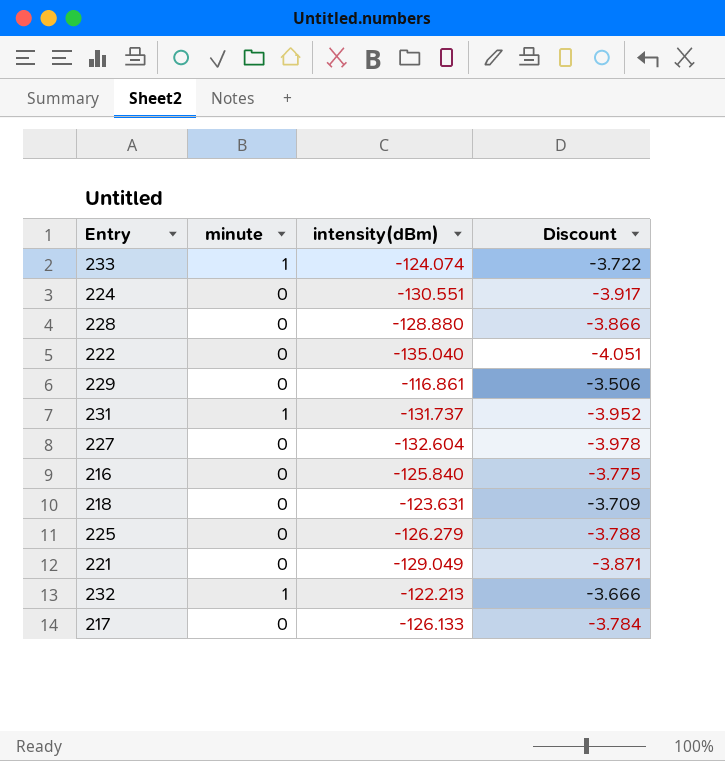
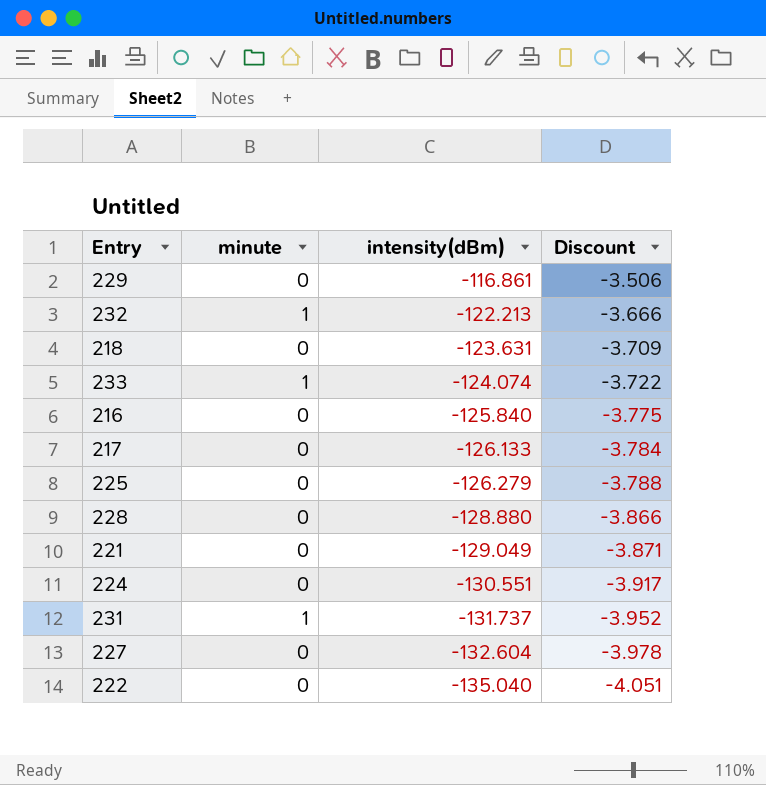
row order: none -> intensity(dBm) descending

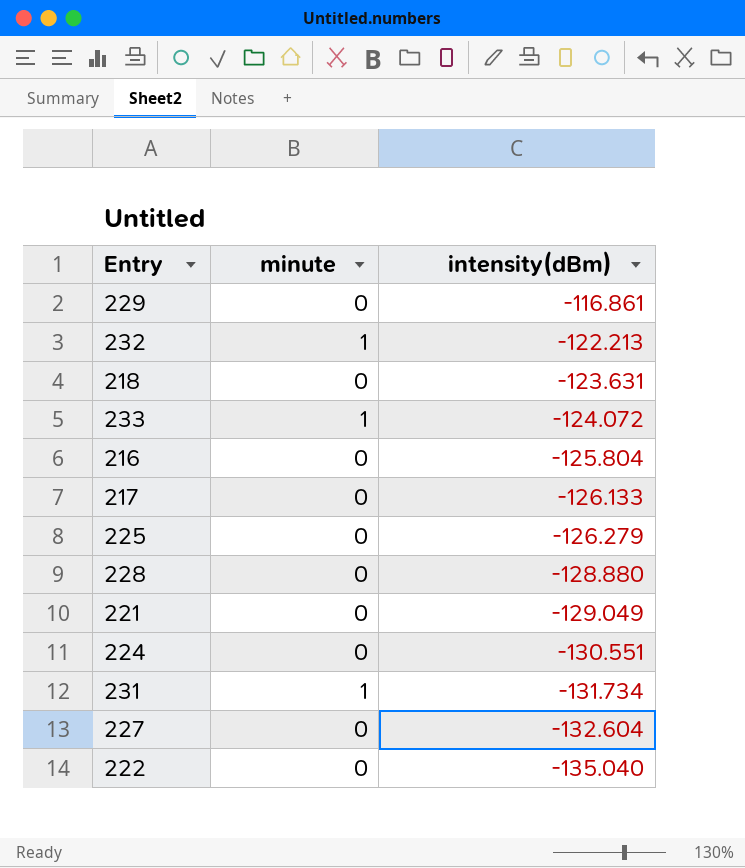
column Discount | formula: [intensity(dBm)] * 0.03 -> none
233 | intensity(dBm): -124.074 -> -124.072
216 | intensity(dBm): -125.840 -> -125.804
231 | intensity(dBm): -131.737 -> -131.734

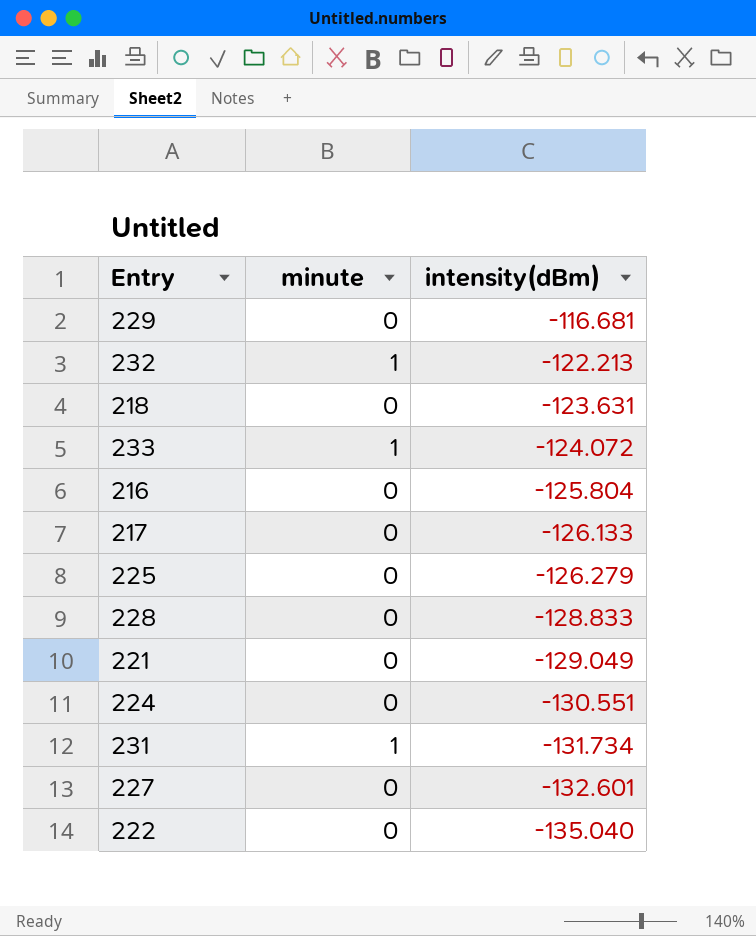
229 | intensity(dBm): -116.861 -> -116.681
228 | intensity(dBm): -128.880 -> -128.833
227 | intensity(dBm): -132.604 -> -132.601

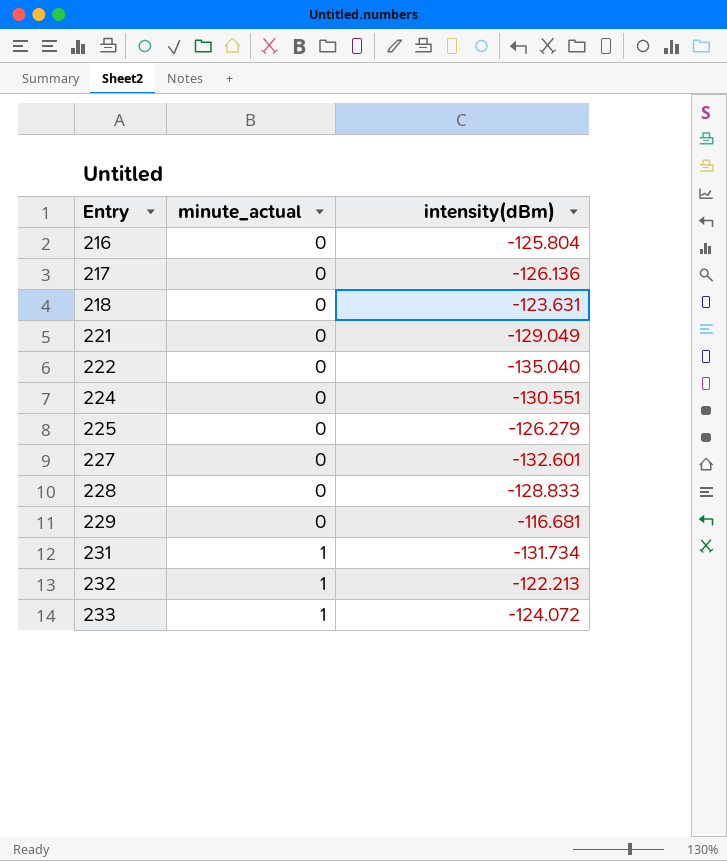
row order: intensity(dBm) descending -> Entry ascending
column name: minute -> minute_actual
217 | intensity(dBm): -126.133 -> -126.136

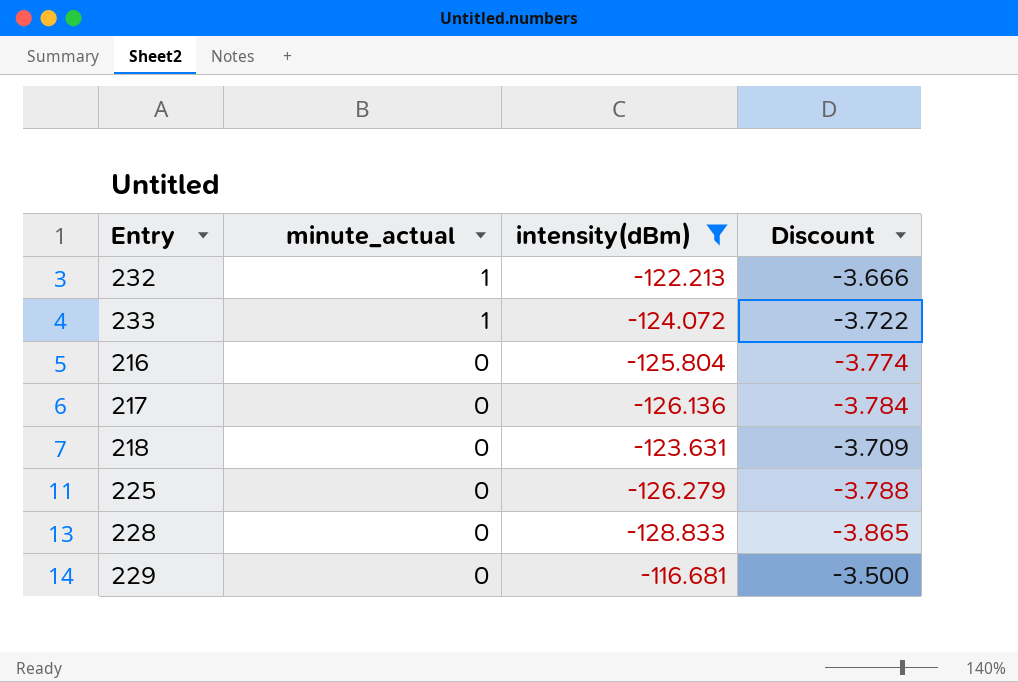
filter: none -> intensity(dBm) >= -128.833
row order: Entry ascending -> minute_actual descending
column Discount | formula: none -> [intensity(dBm)] * 0.03

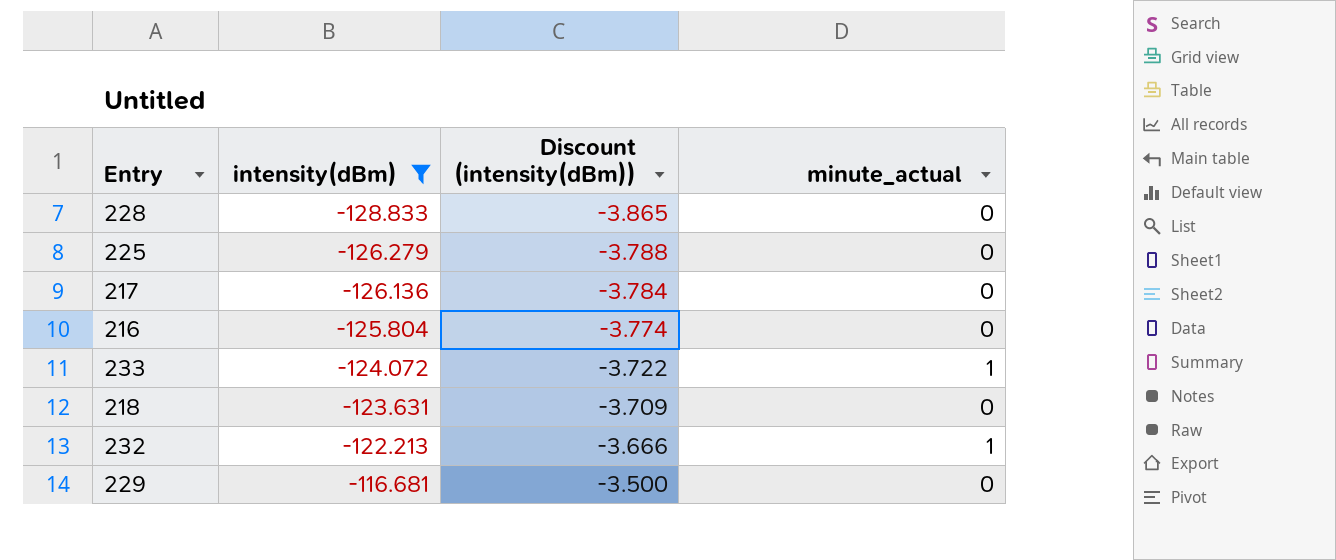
row order: minute_actual descending -> intensity(dBm) ascending
column name: Discount -> Discount (intensity(dBm))
column minute_actual | position: 2 -> 4

